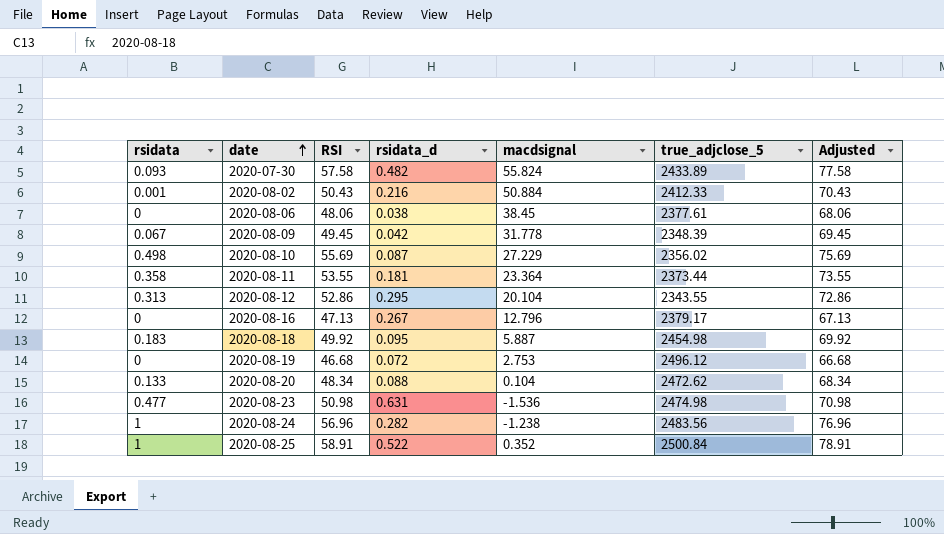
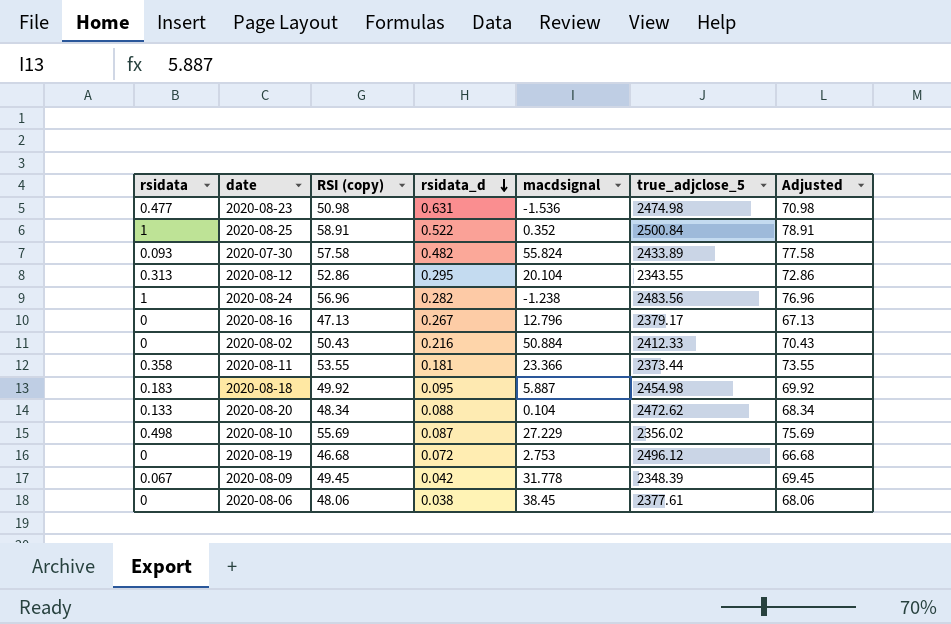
row order: date ascending -> rsidata_d descending
column name: RSI -> RSI (copy)
2020-08-02 | rsidata: 0.001 -> 0
2020-08-11 | macdsignal: 23.364 -> 23.366

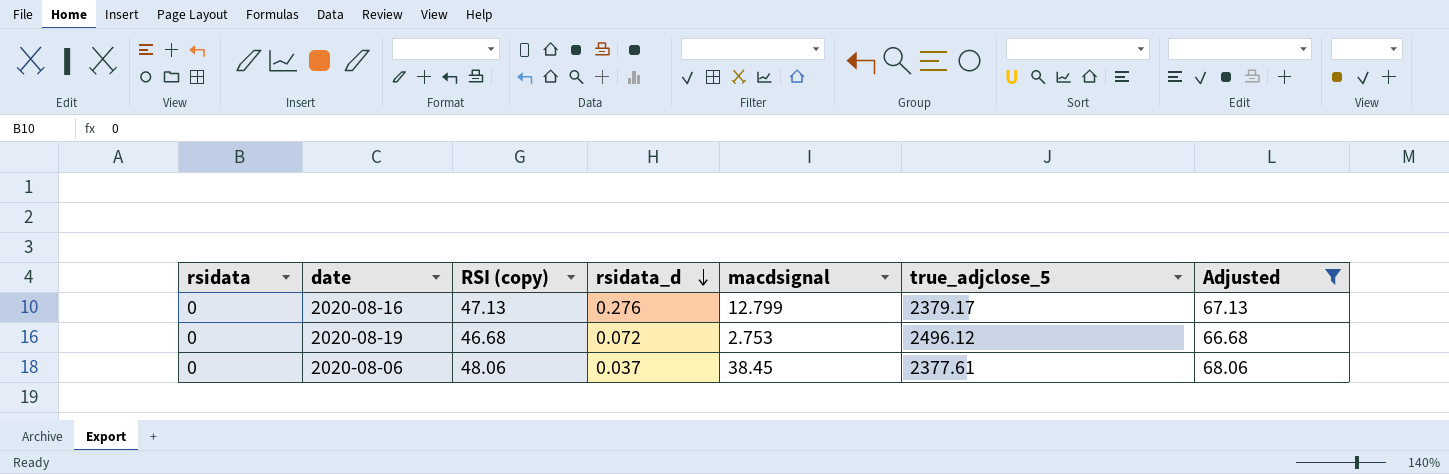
filter: none -> Adjusted <= 68.06
2020-08-16 | rsidata_d: 0.267 -> 0.276
2020-08-16 | macdsignal: 12.796 -> 12.799
2020-08-06 | rsidata_d: 0.038 -> 0.037

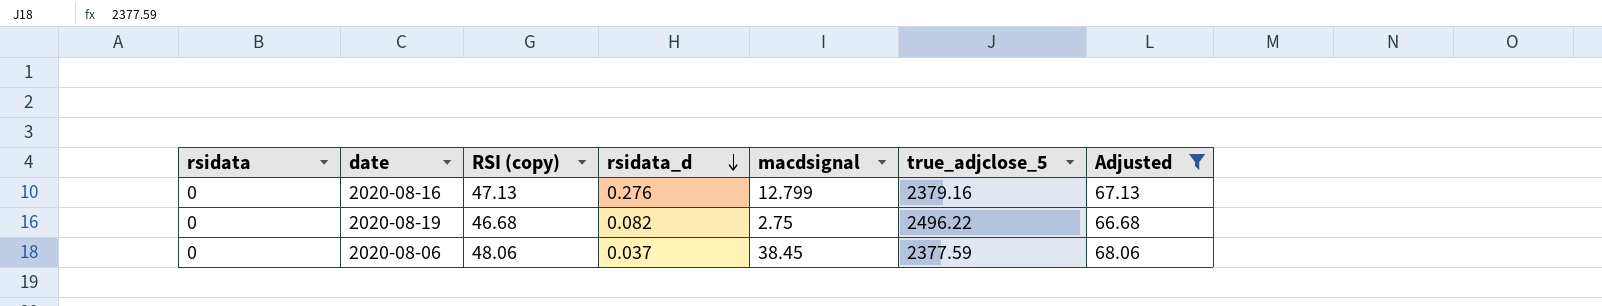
2020-08-16 | true_adjclose_5: 2379.17 -> 2379.16
2020-08-19 | rsidata_d: 0.072 -> 0.082
2020-08-19 | macdsignal: 2.753 -> 2.75
2020-08-19 | true_adjclose_5: 2496.12 -> 2496.22
2020-08-06 | true_adjclose_5: 2377.61 -> 2377.59

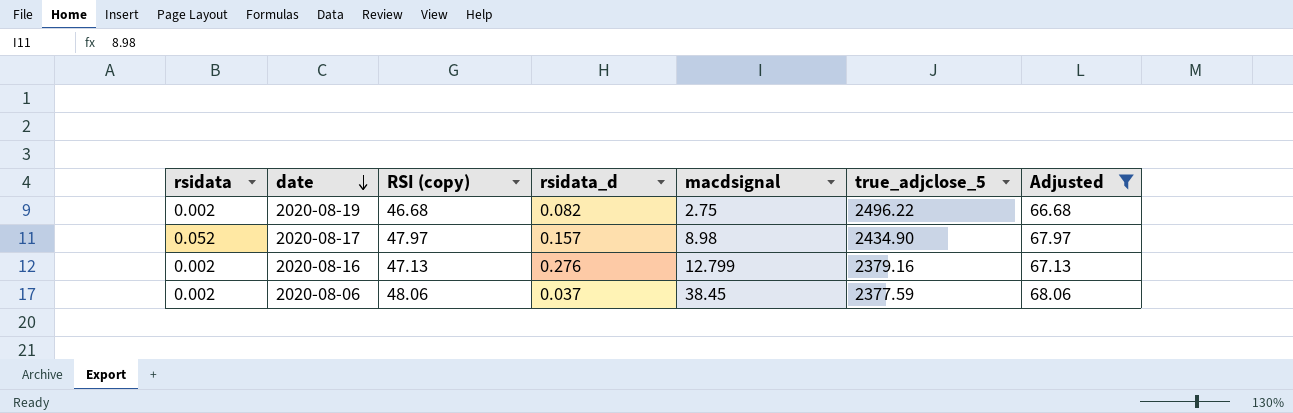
row order: rsidata_d descending -> date descending
2020-08-19 | rsidata: 0 -> 0.002
row 2020-08-17: none -> 0.052 | 47.97 | 0.157 | 8.98 | 2434.90 | 67.97
2020-08-16 | rsidata: 0 -> 0.002
2020-08-06 | rsidata: 0 -> 0.002

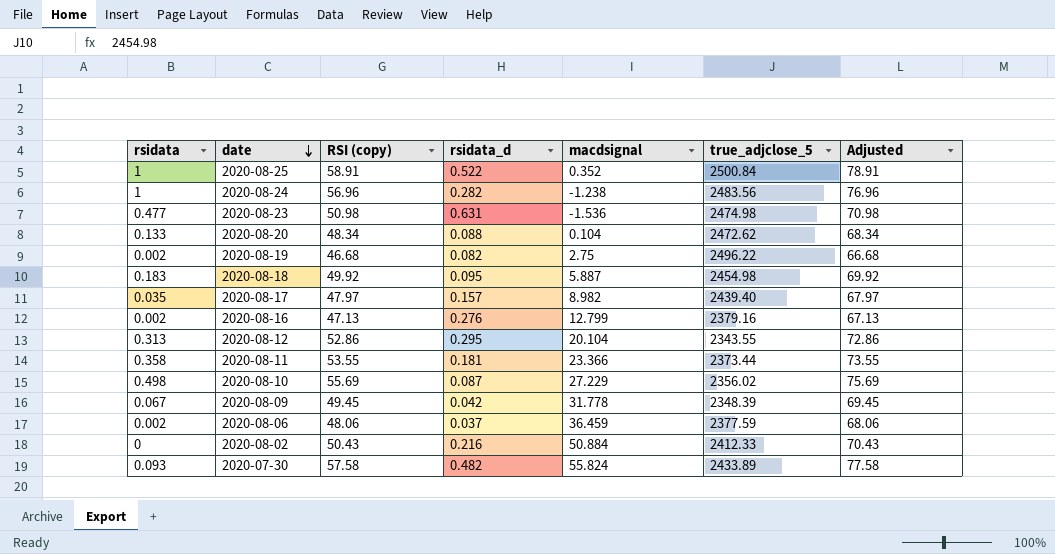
filter: Adjusted <= 68.06 -> none
2020-08-17 | rsidata: 0.052 -> 0.035
2020-08-17 | macdsignal: 8.98 -> 8.982
2020-08-17 | true_adjclose_5: 2434.90 -> 2439.40
2020-08-06 | macdsignal: 38.45 -> 36.459

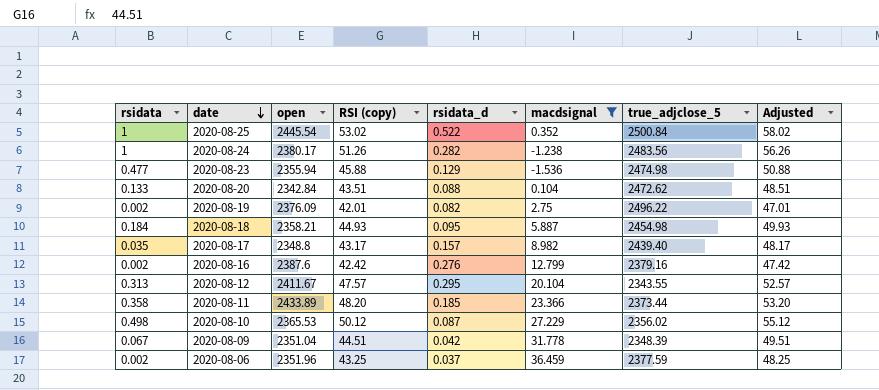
filter: none -> macdsignal <= 36.459
column open | position: none -> 3
column Adjusted | formula: [RSI (copy)] + 20 -> [RSI (copy)] + 5
2020-08-25 | RSI (copy): 58.91 -> 53.02
2020-08-24 | RSI (copy): 56.96 -> 51.26
2020-08-23 | RSI (copy): 50.98 -> 45.88
2020-08-23 | rsidata_d: 0.631 -> 0.129
2020-08-20 | RSI (copy): 48.34 -> 43.51
2020-08-19 | RSI (copy): 46.68 -> 42.01
2020-08-18 | rsidata: 0.183 -> 0.184
2020-08-18 | RSI (copy): 49.92 -> 44.93
2020-08-17 | RSI (copy): 47.97 -> 43.17
2020-08-16 | RSI (copy): 47.13 -> 42.42
2020-08-12 | RSI (copy): 52.86 -> 47.57
2020-08-11 | RSI (copy): 53.55 -> 48.20
2020-08-11 | rsidata_d: 0.181 -> 0.185
2020-08-10 | RSI (copy): 55.69 -> 50.12
2020-08-09 | RSI (copy): 49.45 -> 44.51
2020-08-06 | RSI (copy): 48.06 -> 43.25

